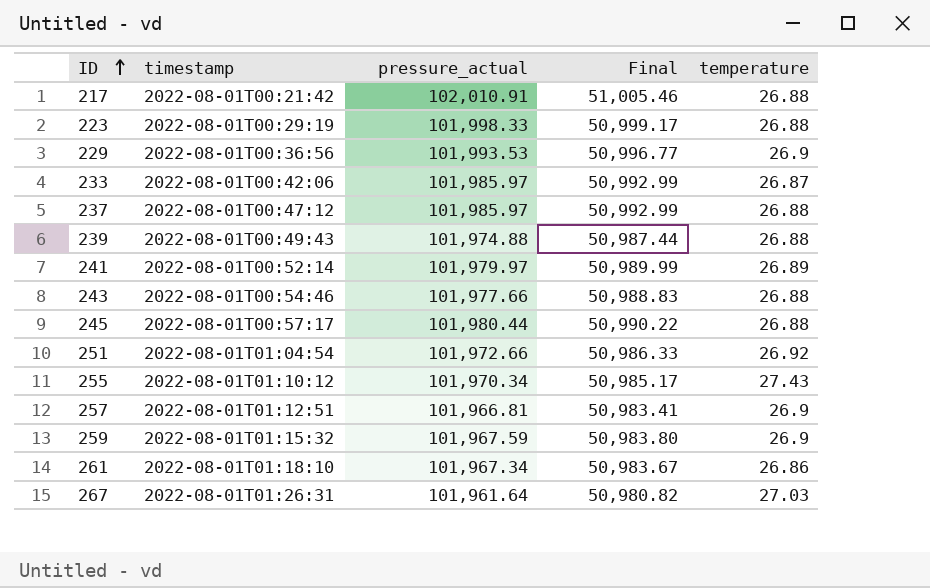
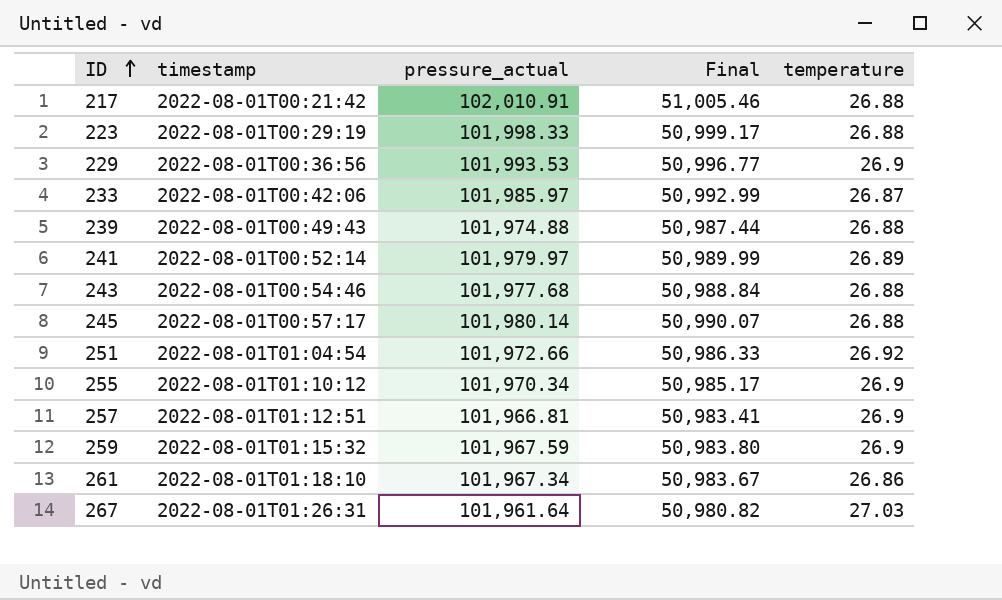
row 237: 2022-08-01T00:47:12 | 101,985.97 | 50,992.99 | 26.88 -> none
243 | pressure_actual: 101,977.66 -> 101,977.68
243 | Final: 50,988.83 -> 50,988.84
245 | pressure_actual: 101,980.44 -> 101,980.14
245 | Final: 50,990.22 -> 50,990.07
255 | temperature: 27.43 -> 26.9

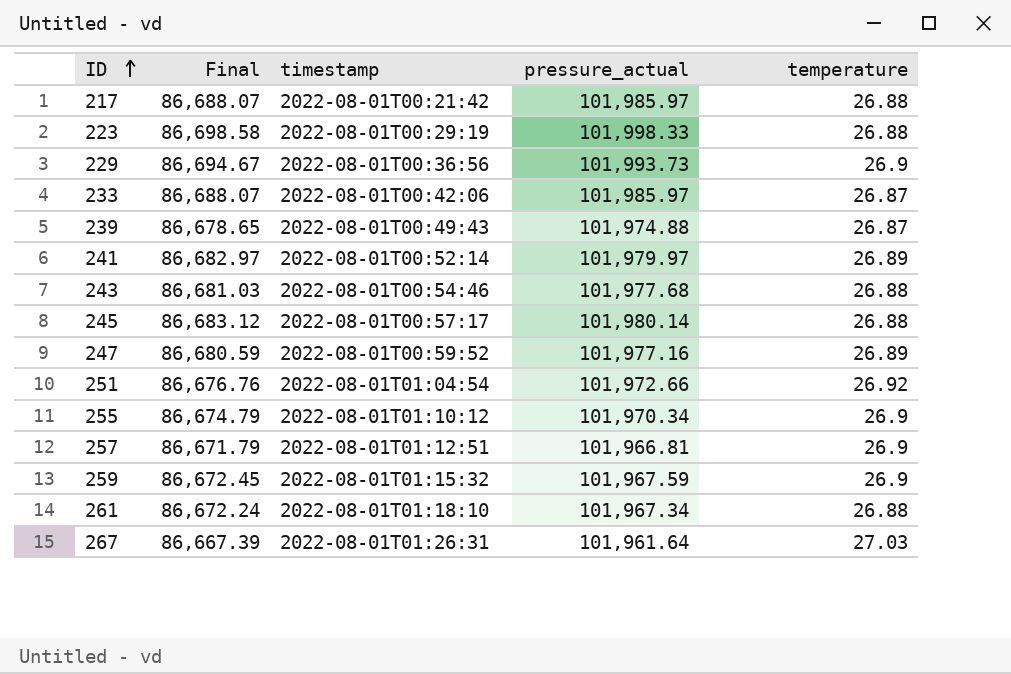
column Final | formula: [pressure_actual] * 0.5 -> [pressure_actual] * 0.85
column Final | position: 4 -> 2
217 | pressure_actual: 102,010.91 -> 101,985.97
229 | pressure_actual: 101,993.53 -> 101,993.73
239 | temperature: 26.88 -> 26.87
row 247: none -> 86,680.59 | 2022-08-01T00:59:52 | 101,977.16 | 26.89
261 | temperature: 26.86 -> 26.88

